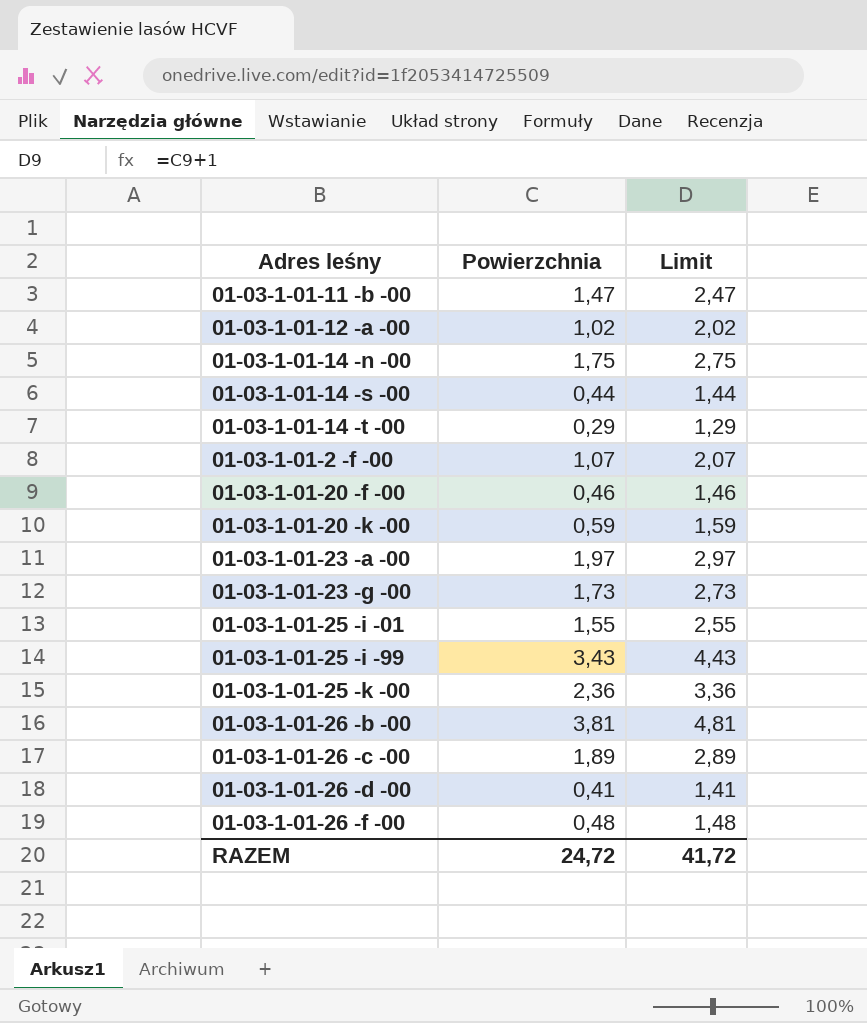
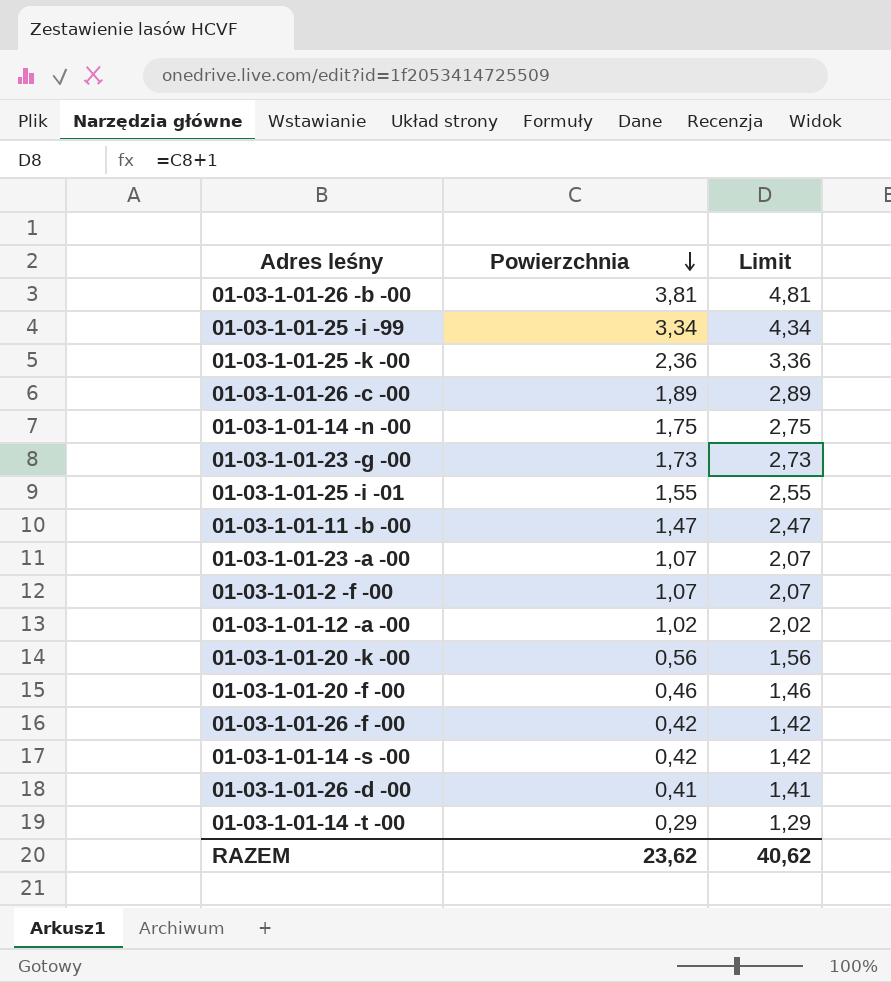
row order: none -> Powierzchnia descending
01-03-1-01-25 -i -99 | Powierzchnia: 3,43 -> 3,34
01-03-1-01-25 -i -99 | Limit: 4,43 -> 4,34
01-03-1-01-23 -a -00 | Powierzchnia: 1,97 -> 1,07
01-03-1-01-23 -a -00 | Limit: 2,97 -> 2,07
01-03-1-01-20 -k -00 | Powierzchnia: 0,59 -> 0,56
01-03-1-01-20 -k -00 | Limit: 1,59 -> 1,56
01-03-1-01-26 -f -00 | Powierzchnia: 0,48 -> 0,42
01-03-1-01-26 -f -00 | Limit: 1,48 -> 1,42
01-03-1-01-14 -s -00 | Powierzchnia: 0,44 -> 0,42
01-03-1-01-14 -s -00 | Limit: 1,44 -> 1,42
RAZEM | Powierzchnia: 24,72 -> 23,62
RAZEM | Limit: 41,72 -> 40,62

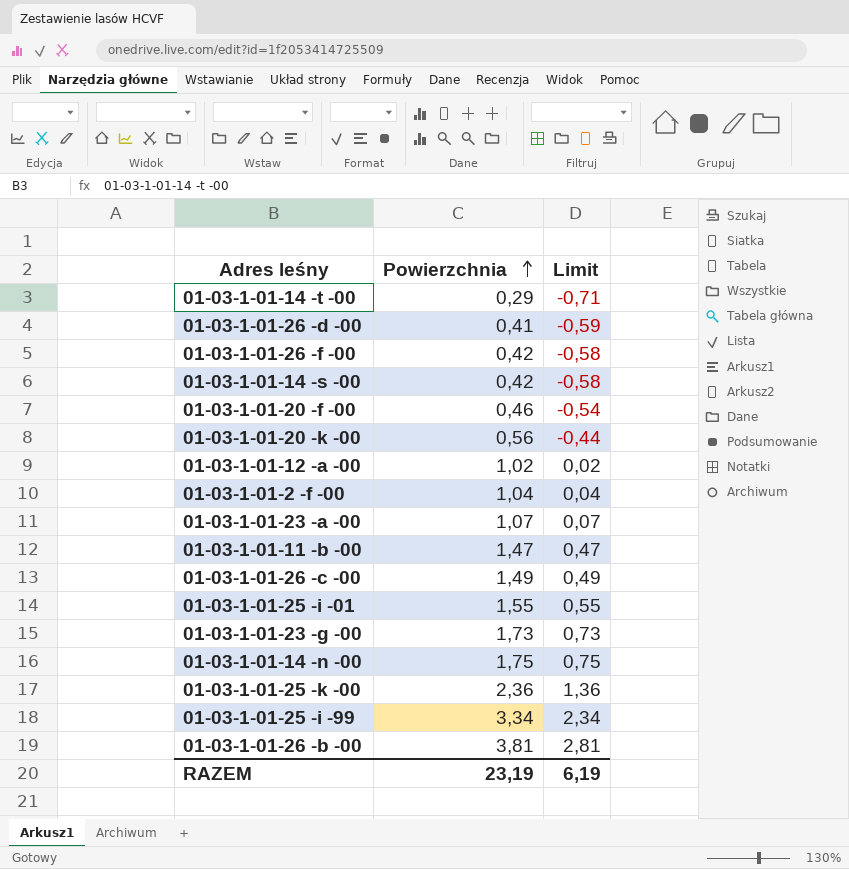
row order: Powierzchnia descending -> Powierzchnia ascending
column Limit | formula: [Powierzchnia] + 1 -> [Powierzchnia] - 1
01-03-1-01-2 -f -00 | Powierzchnia: 1,07 -> 1,04
01-03-1-01-26 -c -00 | Powierzchnia: 1,89 -> 1,49
RAZEM | Powierzchnia: 23,62 -> 23,19
RAZEM | Limit: 40,62 -> 6,19

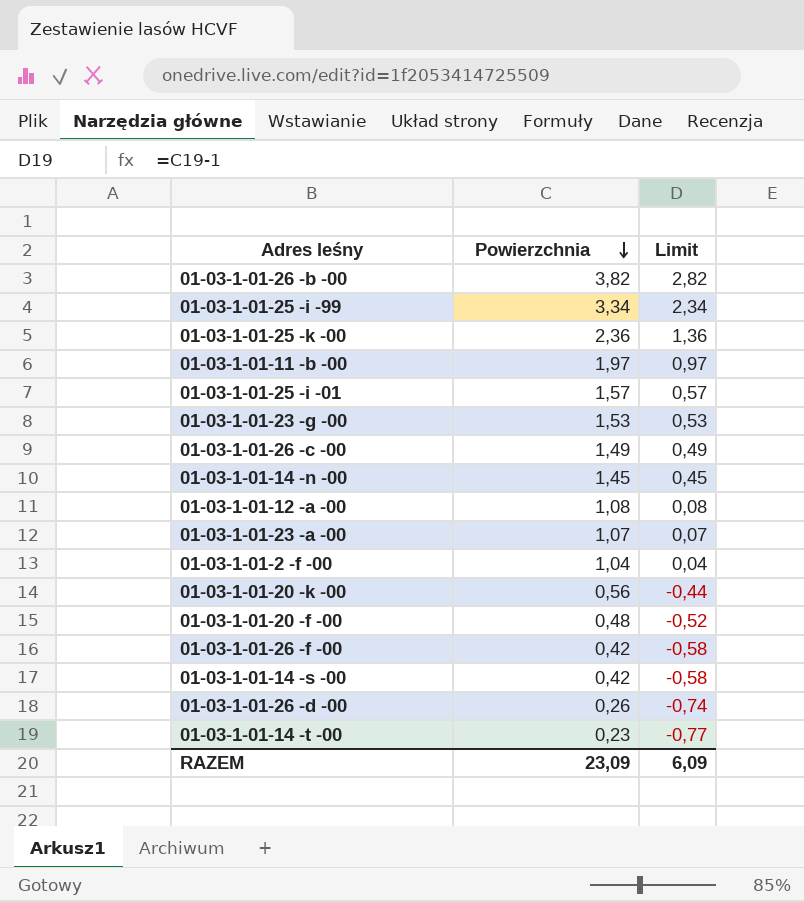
row order: Powierzchnia ascending -> Powierzchnia descending
01-03-1-01-26 -b -00 | Powierzchnia: 3,81 -> 3,82
01-03-1-01-26 -b -00 | Limit: 2,81 -> 2,82
01-03-1-01-11 -b -00 | Powierzchnia: 1,47 -> 1,97
01-03-1-01-11 -b -00 | Limit: 0,47 -> 0,97
01-03-1-01-25 -i -01 | Powierzchnia: 1,55 -> 1,57
01-03-1-01-25 -i -01 | Limit: 0,55 -> 0,57
01-03-1-01-23 -g -00 | Powierzchnia: 1,73 -> 1,53
01-03-1-01-23 -g -00 | Limit: 0,73 -> 0,53
01-03-1-01-14 -n -00 | Powierzchnia: 1,75 -> 1,45
01-03-1-01-14 -n -00 | Limit: 0,75 -> 0,45
01-03-1-01-12 -a -00 | Powierzchnia: 1,02 -> 1,08
01-03-1-01-12 -a -00 | Limit: 0,02 -> 0,08
01-03-1-01-20 -f -00 | Powierzchnia: 0,46 -> 0,48
01-03-1-01-20 -f -00 | Limit: -0,54 -> -0,52
01-03-1-01-26 -d -00 | Powierzchnia: 0,41 -> 0,26
01-03-1-01-26 -d -00 | Limit: -0,59 -> -0,74
01-03-1-01-14 -t -00 | Powierzchnia: 0,29 -> 0,23
01-03-1-01-14 -t -00 | Limit: -0,71 -> -0,77
RAZEM | Powierzchnia: 23,19 -> 23,09
RAZEM | Limit: 6,19 -> 6,09

